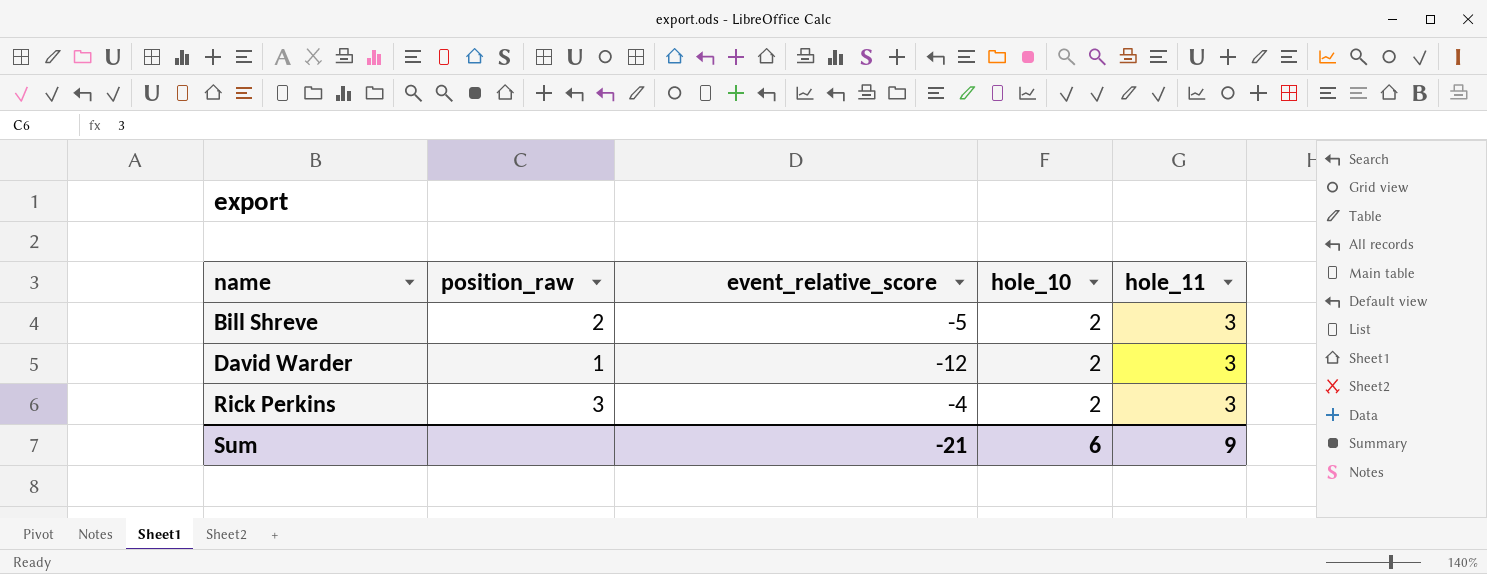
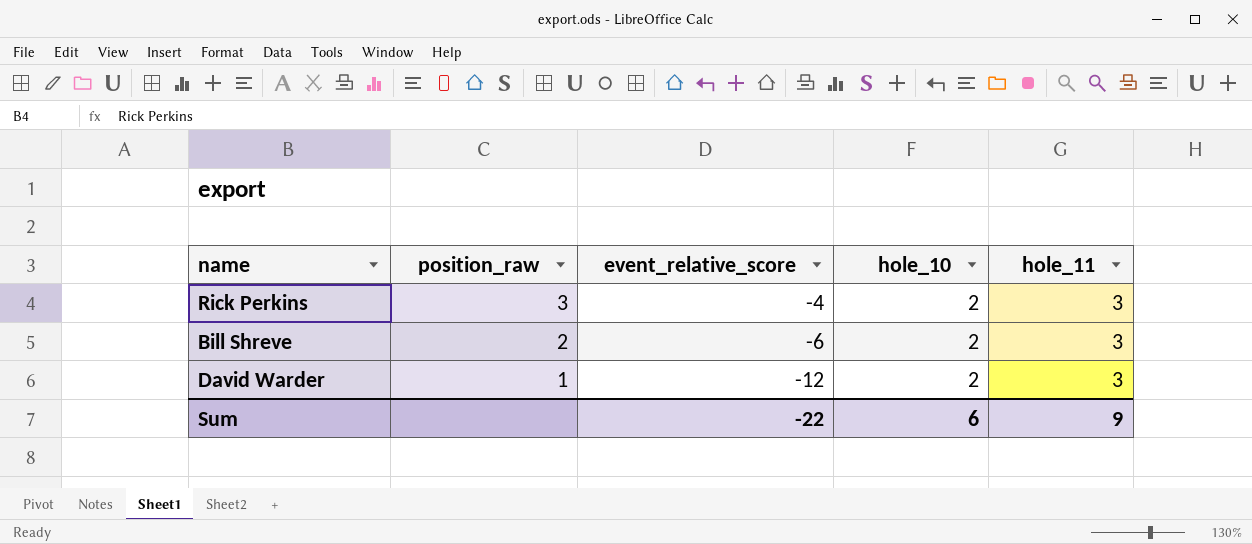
row order: name ascending -> position_raw descending
Bill Shreve | event_relative_score: -5 -> -6
Sum | event_relative_score: -21 -> -22

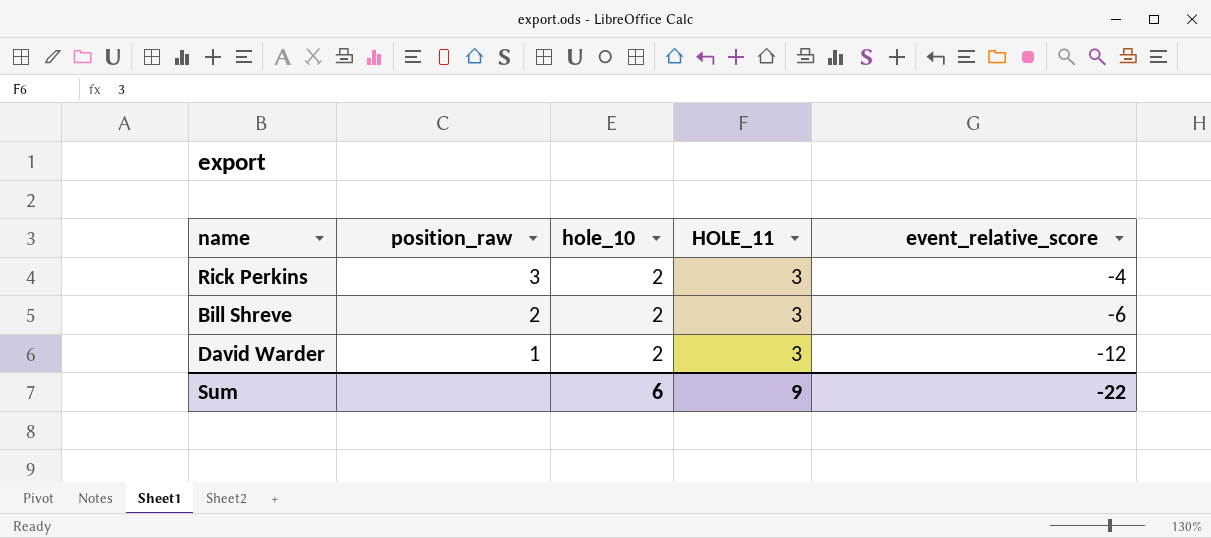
column name: hole_11 -> HOLE_11
column event_relative_score | position: 3 -> 5

